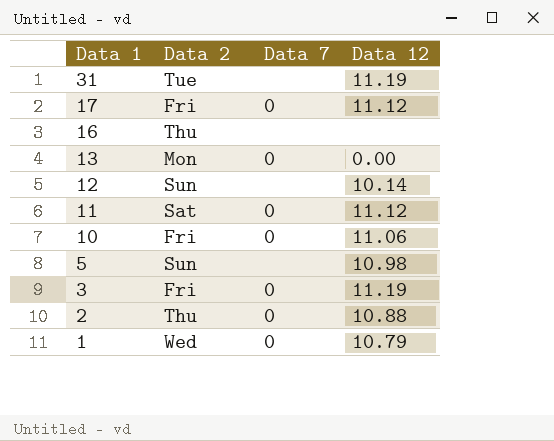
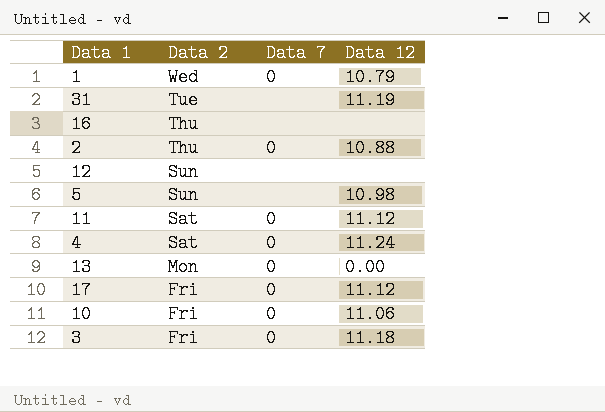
row order: Data 1 descending -> Data 2 descending
12 | Data 12: 10.14 -> none
row 4: none -> Sat | 0 | 11.24
3 | Data 12: 11.19 -> 11.18

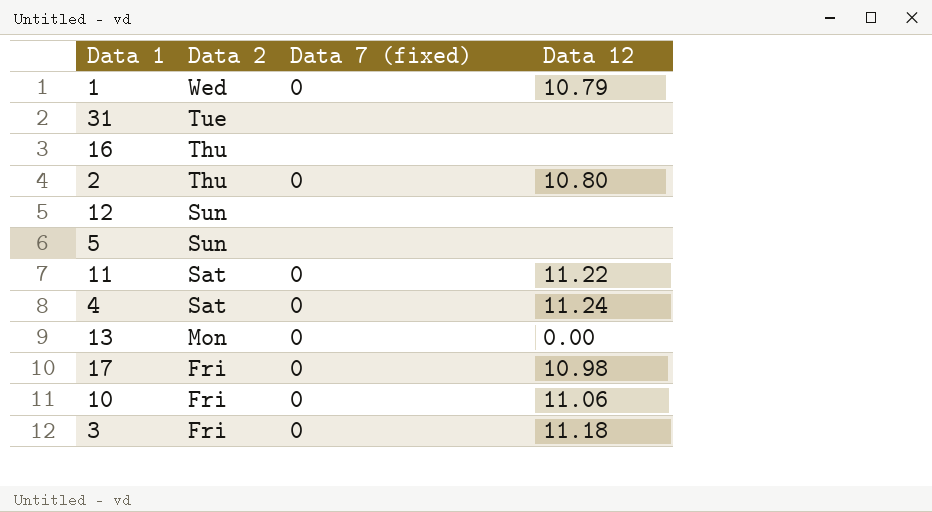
column name: Data 7 -> Data 7 (fixed)
31 | Data 12: 11.19 -> none
2 | Data 12: 10.88 -> 10.80
5 | Data 12: 10.98 -> none
11 | Data 12: 11.12 -> 11.22
17 | Data 12: 11.12 -> 10.98

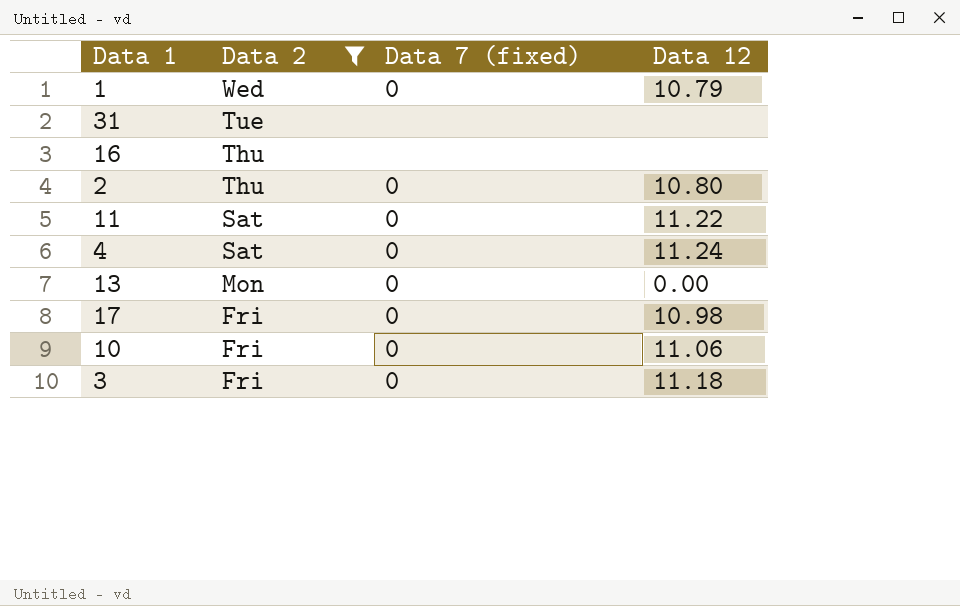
filter: none -> Data 2 != Sun

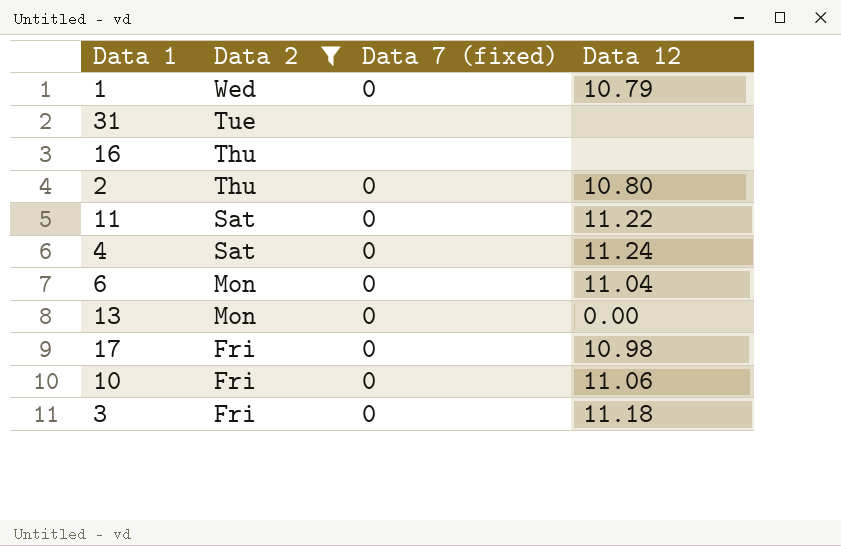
row 6: none -> Mon | 0 | 11.04

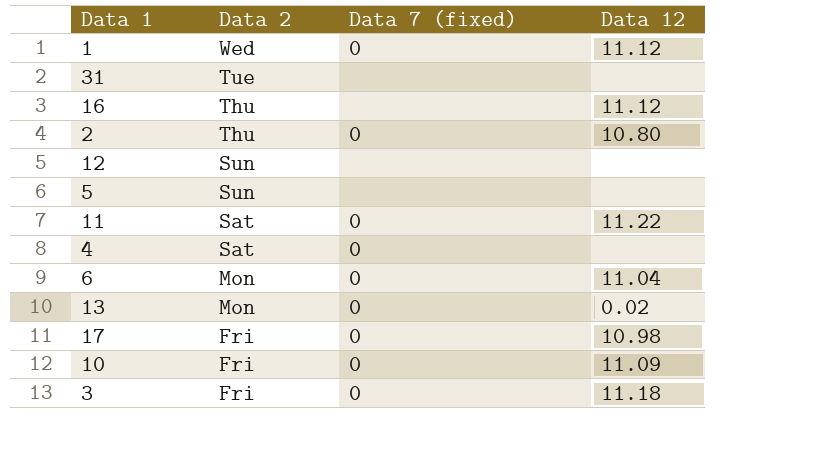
filter: Data 2 != Sun -> none
1 | Data 12: 10.79 -> 11.12
16 | Data 12: none -> 11.12
4 | Data 12: 11.24 -> none
13 | Data 12: 0.00 -> 0.02
10 | Data 12: 11.06 -> 11.09

